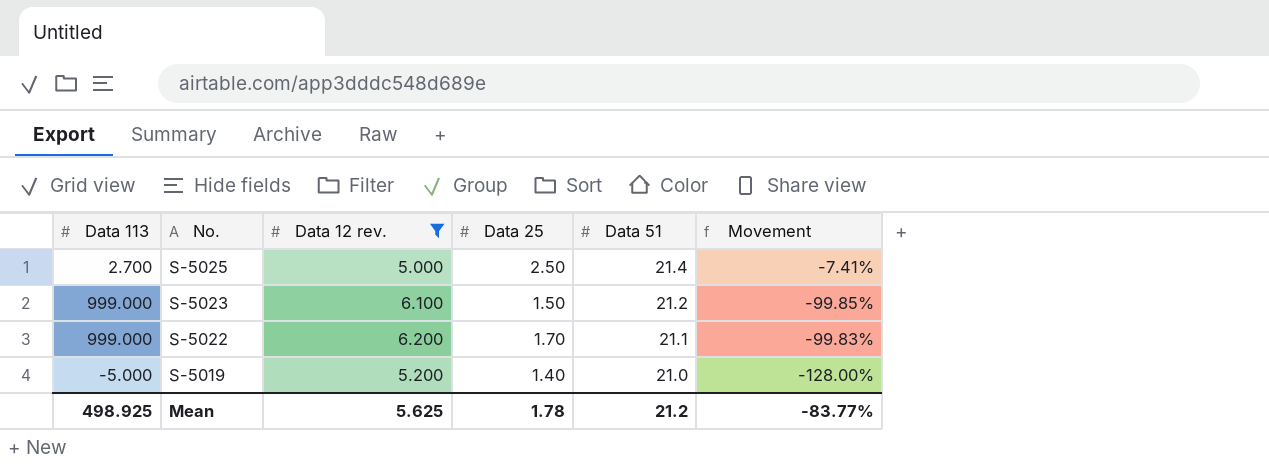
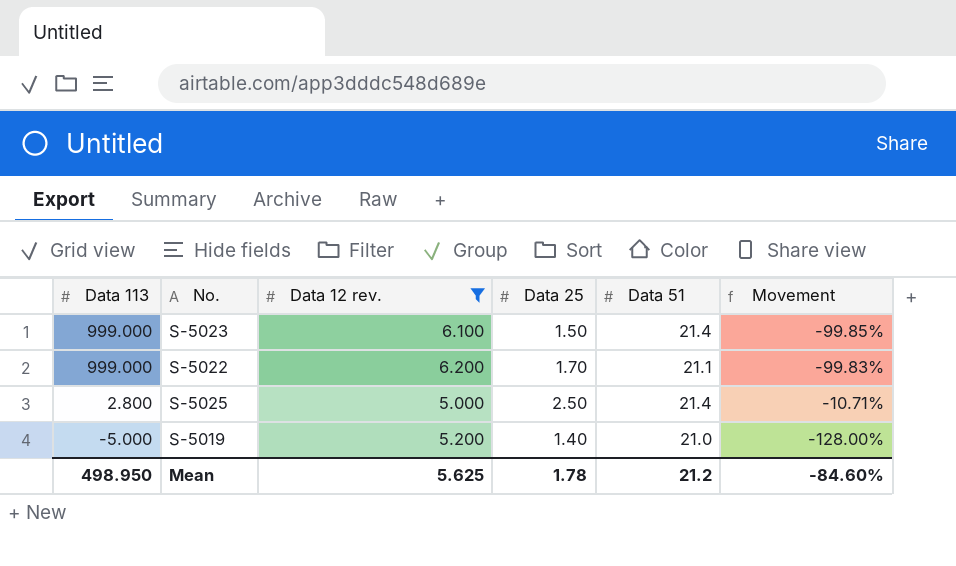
row order: No. descending -> Data 113 descending
S-5023 | Data 51: 21.2 -> 21.4
S-5025 | Data 113: 2.700 -> 2.800
S-5025 | Movement: -7.41% -> -10.71%
Mean | Data 113: 498.925 -> 498.950
Mean | Movement: -83.77% -> -84.60%

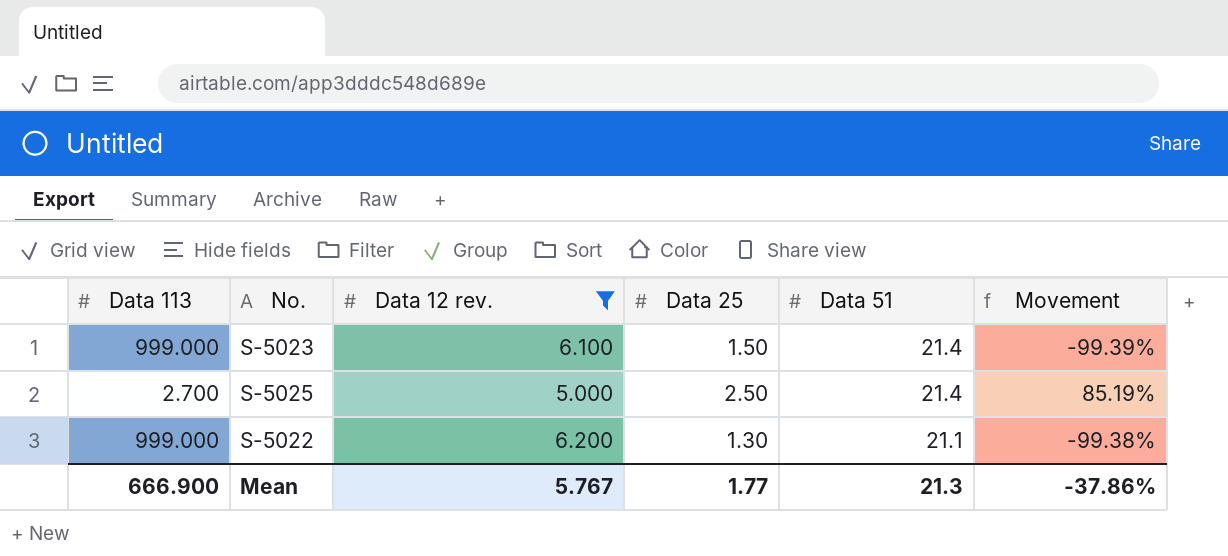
row order: Data 113 descending -> Data 51 descending
column Movement | formula: ([Data 25] - [Data 113]) / [Data 113] -> ([Data 12 rev.] - [Data 113]) / [Data 113]
row S-5019: -5.000 | 5.200 | 1.40 | 21.0 | -128.00% -> none
S-5025 | Data 113: 2.800 -> 2.700
S-5022 | Data 25: 1.70 -> 1.30
Mean | Data 113: 498.950 -> 666.900
Mean | Data 12 rev.: 5.625 -> 5.767
Mean | Data 25: 1.78 -> 1.77
Mean | Data 51: 21.2 -> 21.3
Mean | Movement: -84.60% -> -37.86%

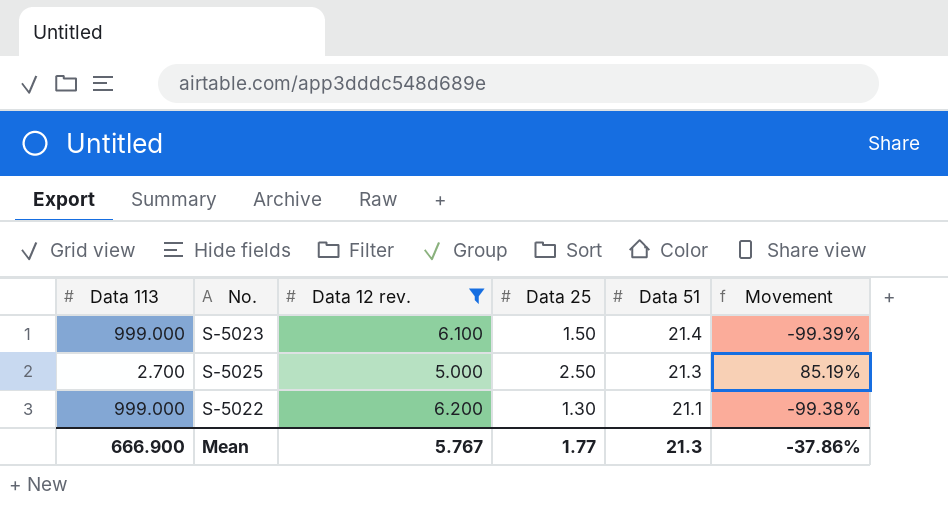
S-5025 | Data 51: 21.4 -> 21.3

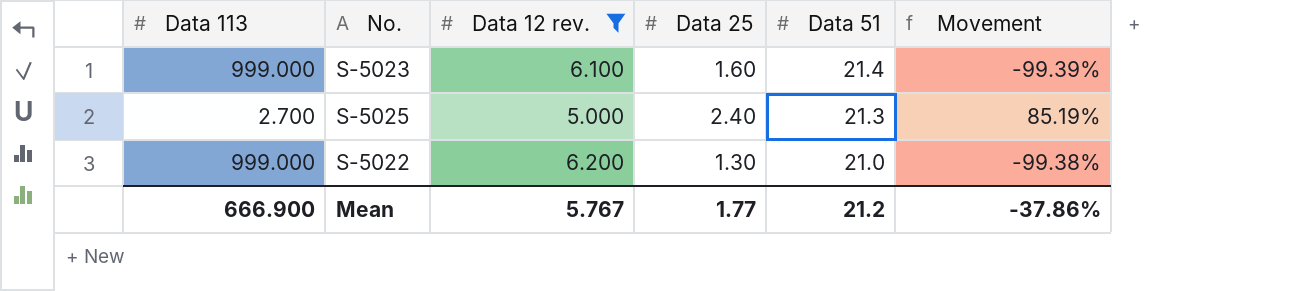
S-5023 | Data 25: 1.50 -> 1.60
S-5025 | Data 25: 2.50 -> 2.40
S-5022 | Data 51: 21.1 -> 21.0
Mean | Data 51: 21.3 -> 21.2

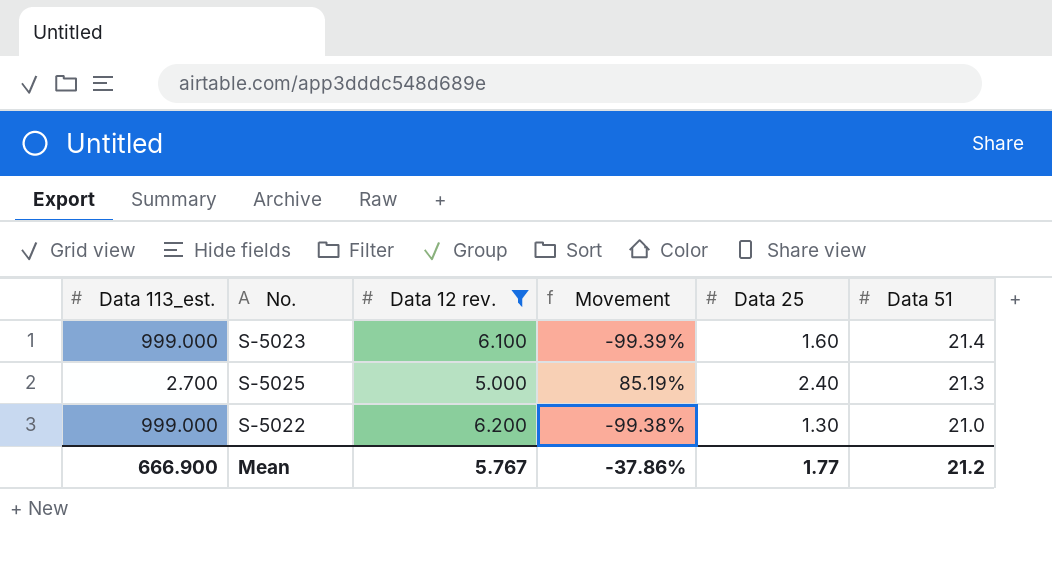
column name: Data 113 -> Data 113_est.
column Movement | position: 6 -> 4

